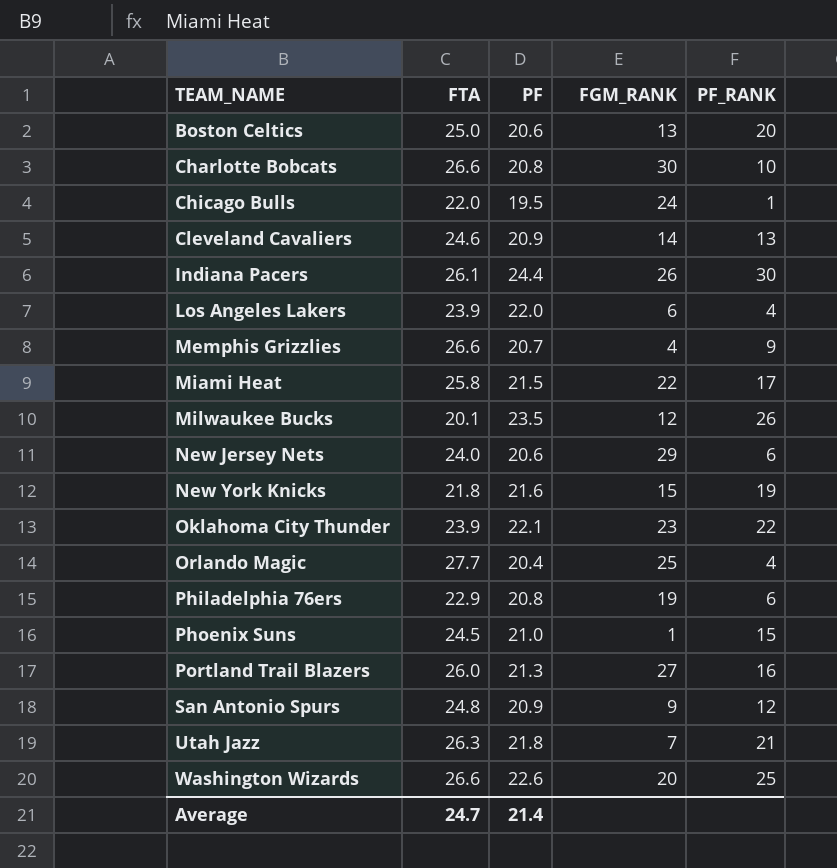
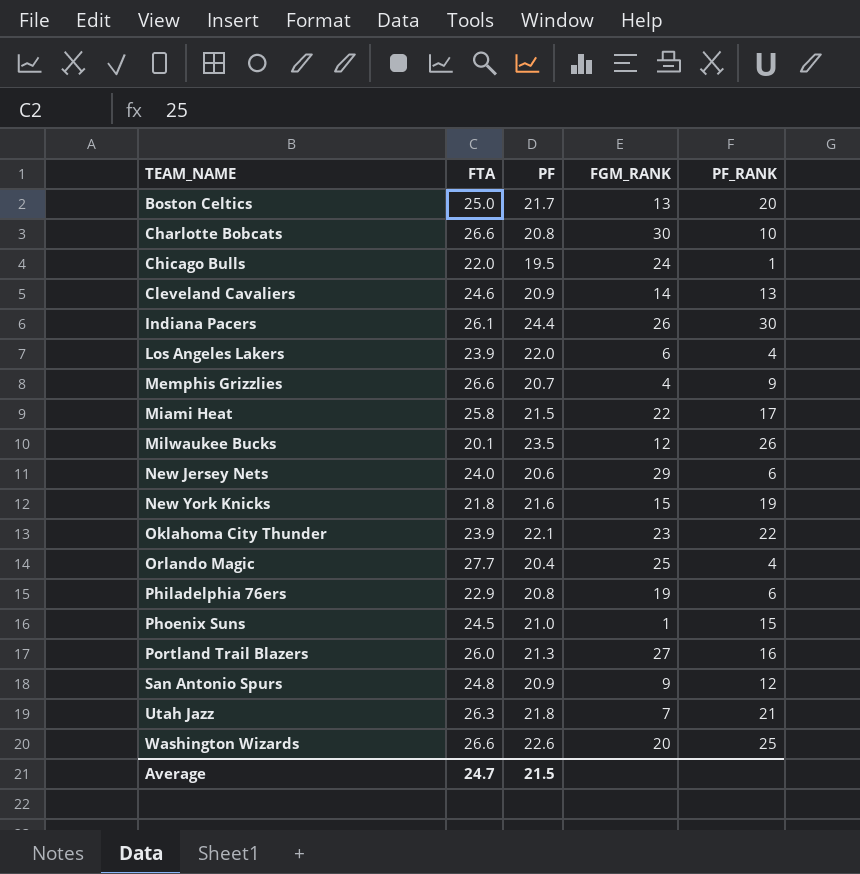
Boston Celtics | PF: 20.6 -> 21.7
Average | PF: 21.4 -> 21.5

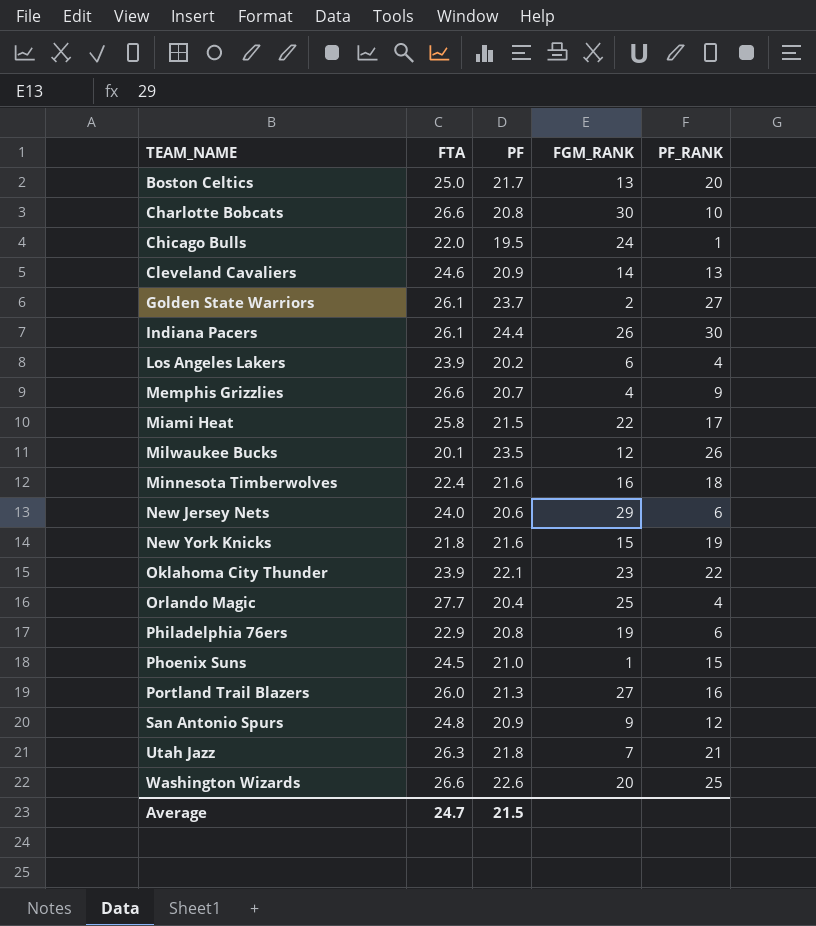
row Golden State Warriors: none -> 26.1 | 23.7 | 2 | 27
Los Angeles Lakers | PF: 22.0 -> 20.2
row Minnesota Timberwolves: none -> 22.4 | 21.6 | 16 | 18

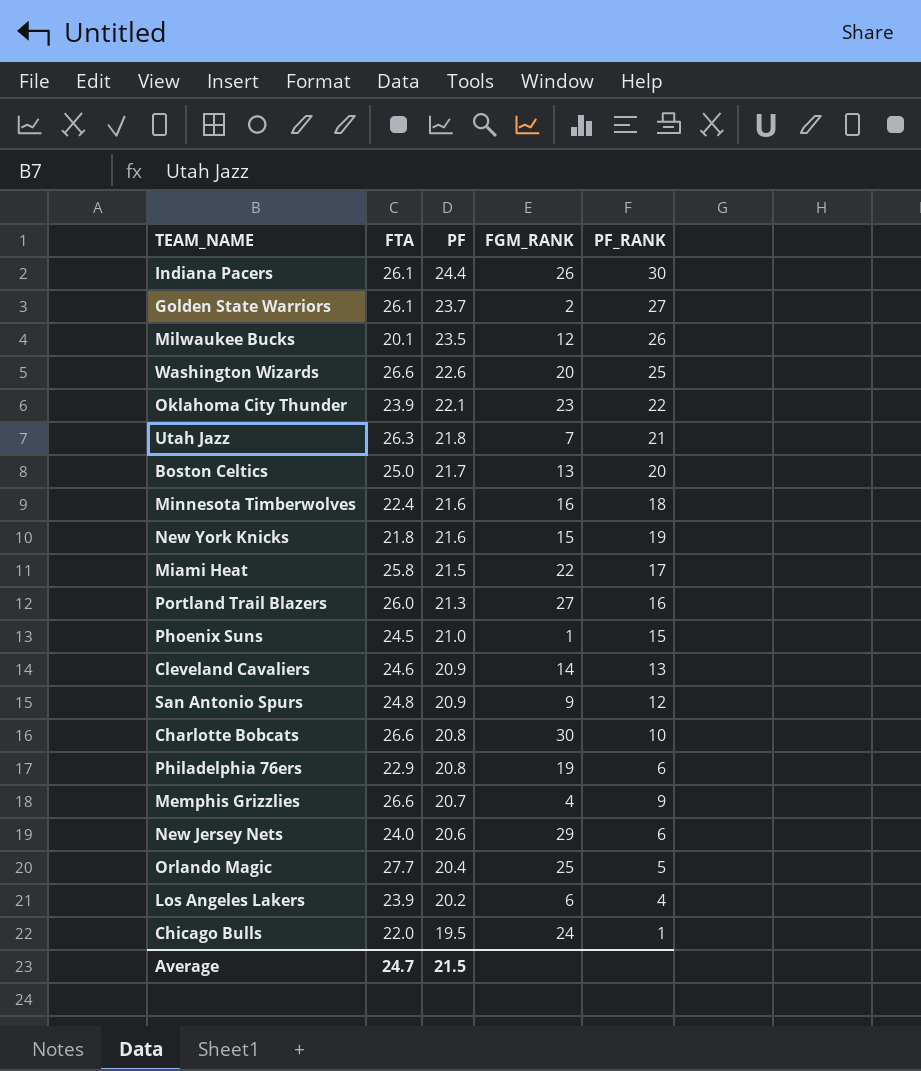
row order: TEAM_NAME ascending -> PF descending
Orlando Magic | PF_RANK: 4 -> 5

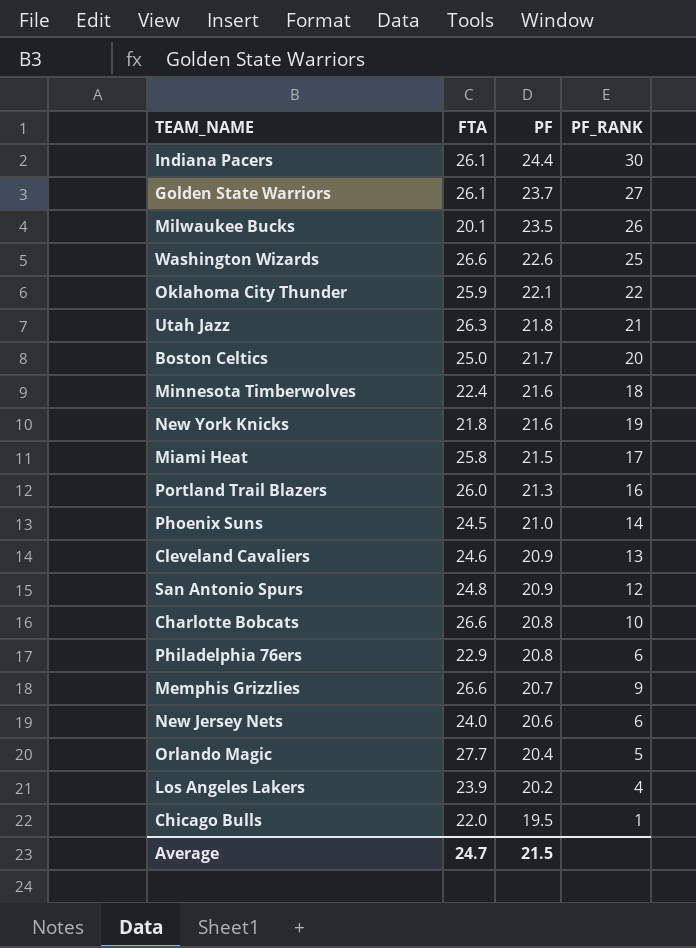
column FGM_RANK | position: 4 -> none
Oklahoma City Thunder | FTA: 23.9 -> 25.9
Phoenix Suns | PF_RANK: 15 -> 14

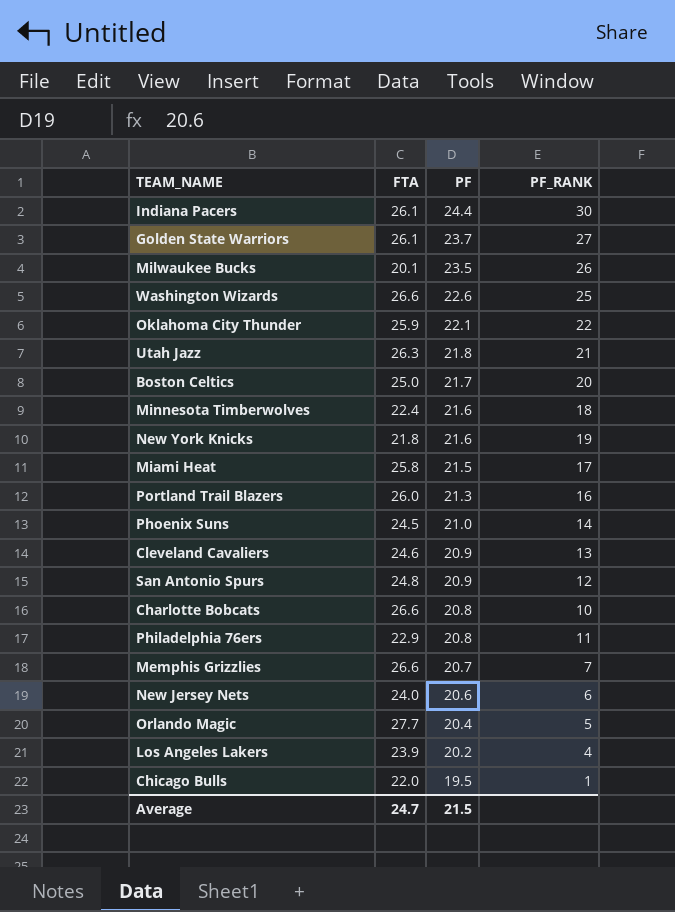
Philadelphia 76ers | PF_RANK: 6 -> 11
Memphis Grizzlies | PF_RANK: 9 -> 7

